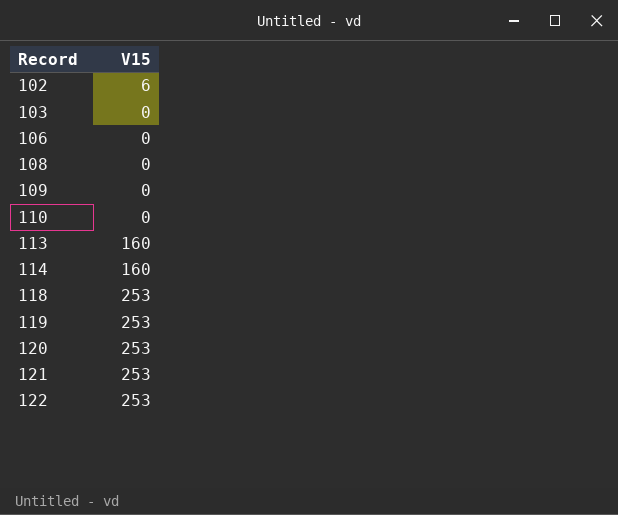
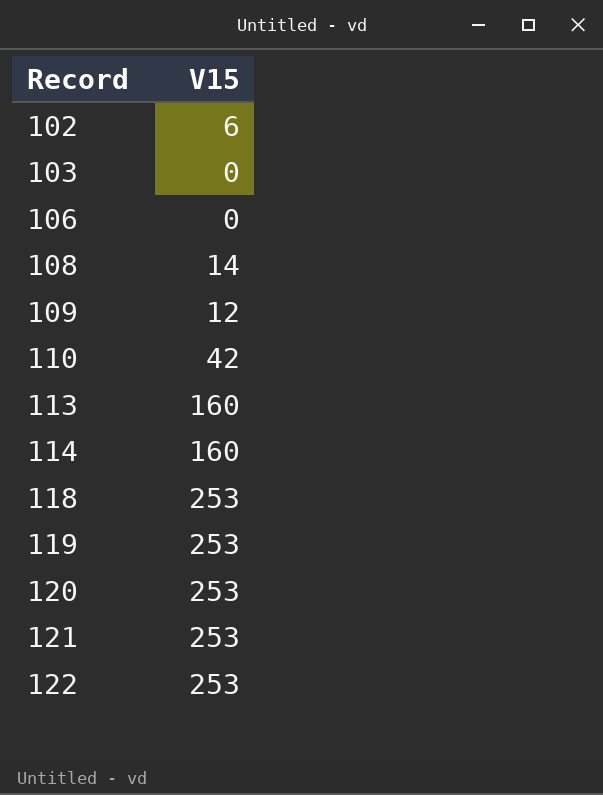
108 | V15: 0 -> 14
109 | V15: 0 -> 12
110 | V15: 0 -> 42

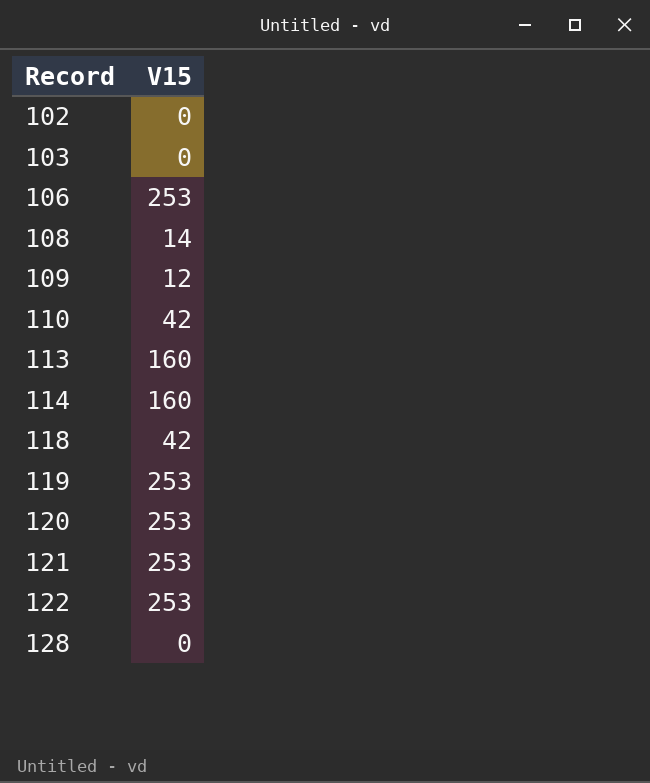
102 | V15: 6 -> 0
106 | V15: 0 -> 253
118 | V15: 253 -> 42
row 128: none -> 0

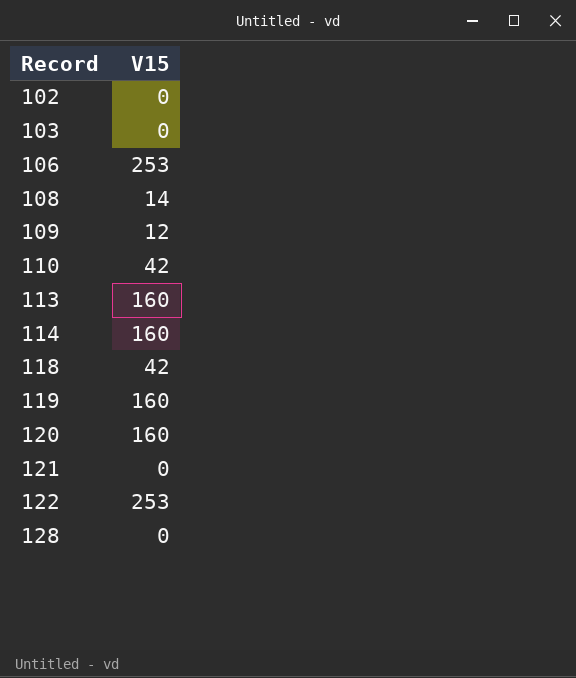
119 | V15: 253 -> 160
120 | V15: 253 -> 160
121 | V15: 253 -> 0

